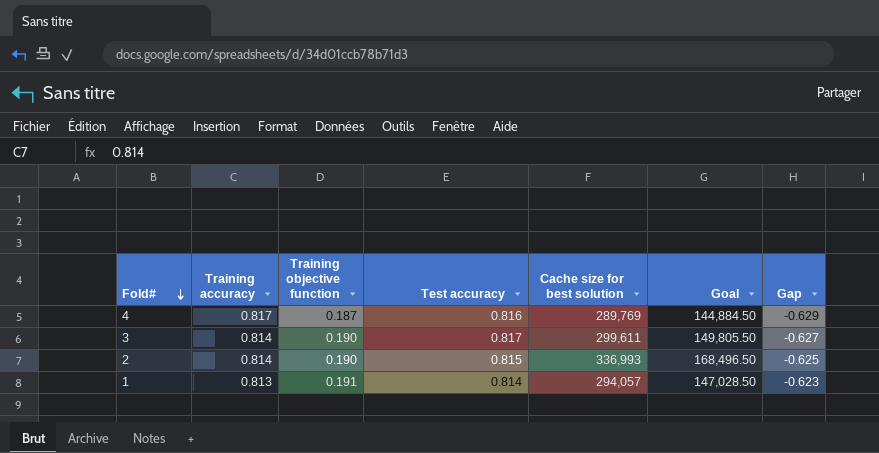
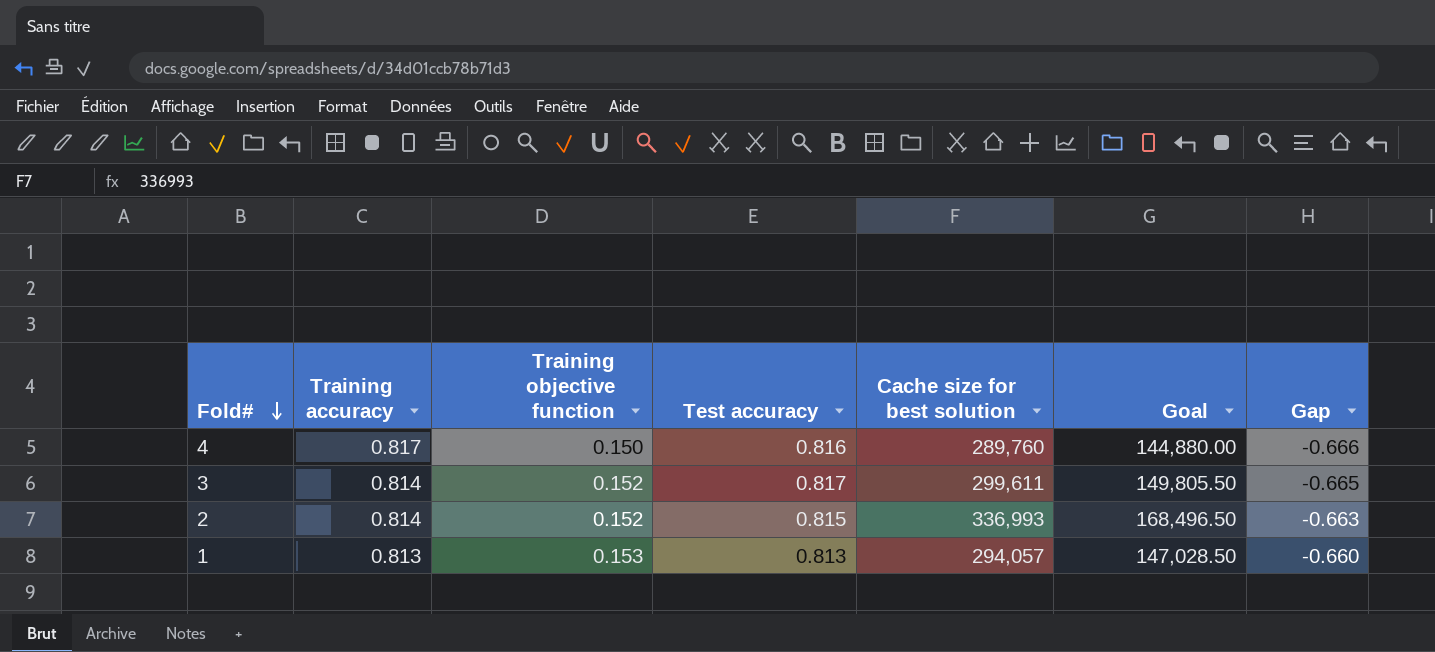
4 | Training objective function: 0.187 -> 0.150
4 | Cache size for best solution: 289,769 -> 289,760
4 | Goal: 144,884.50 -> 144,880.00
4 | Gap: -0.629 -> -0.666
3 | Training objective function: 0.190 -> 0.152
3 | Gap: -0.627 -> -0.665
2 | Training objective function: 0.190 -> 0.152
2 | Gap: -0.625 -> -0.663
1 | Training objective function: 0.191 -> 0.153
1 | Test accuracy: 0.814 -> 0.813
1 | Gap: -0.623 -> -0.660

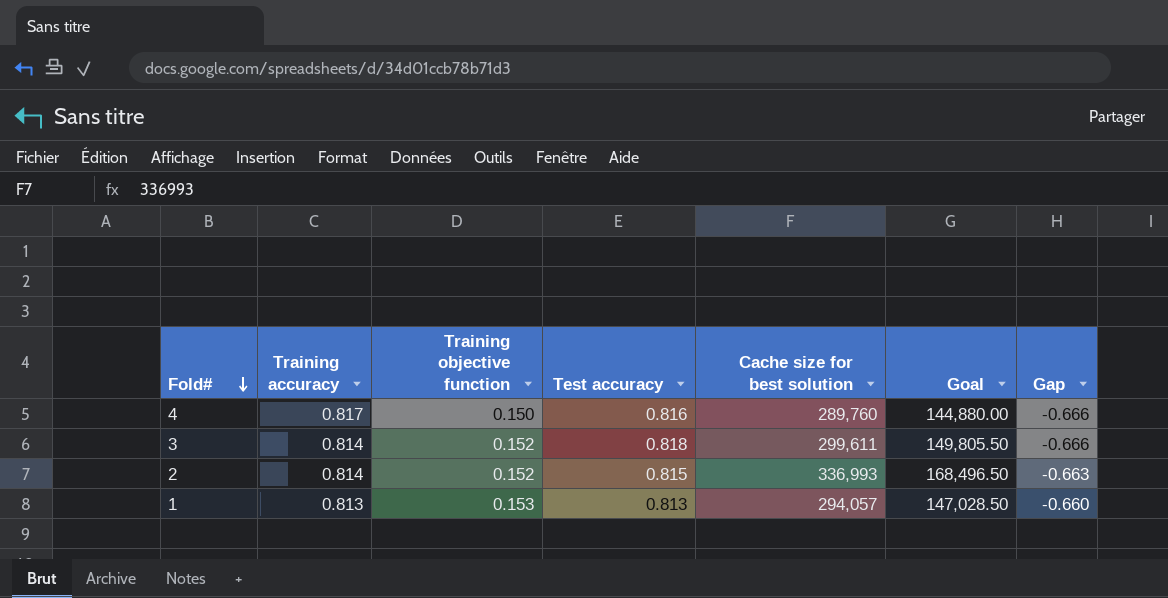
3 | Test accuracy: 0.817 -> 0.818
3 | Gap: -0.665 -> -0.666

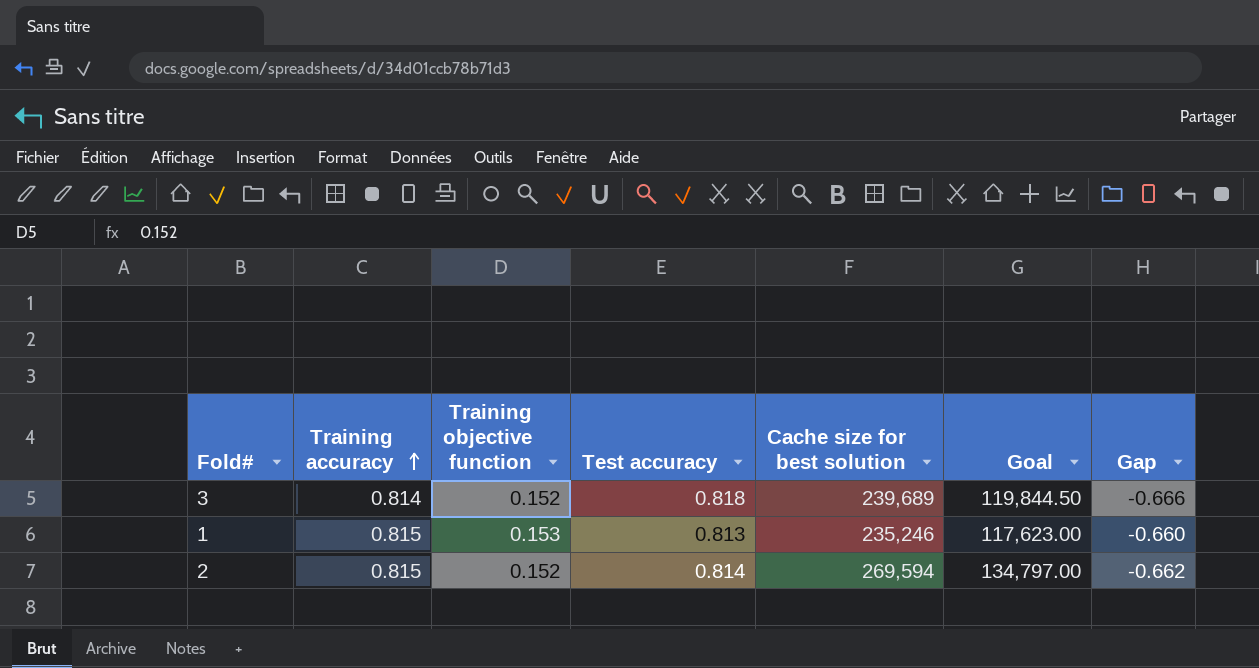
row order: Fold# descending -> Training accuracy ascending
row 4: 0.817 | 0.150 | 0.816 | 289,760 | 144,880.00 | -0.666 -> none
3 | Cache size for best solution: 299,611 -> 239,689
3 | Goal: 149,805.50 -> 119,844.50
1 | Training accuracy: 0.813 -> 0.815
1 | Cache size for best solution: 294,057 -> 235,246
1 | Goal: 147,028.50 -> 117,623.00
2 | Training accuracy: 0.814 -> 0.815
2 | Test accuracy: 0.815 -> 0.814
2 | Cache size for best solution: 336,993 -> 269,594
2 | Goal: 168,496.50 -> 134,797.00
2 | Gap: -0.663 -> -0.662

